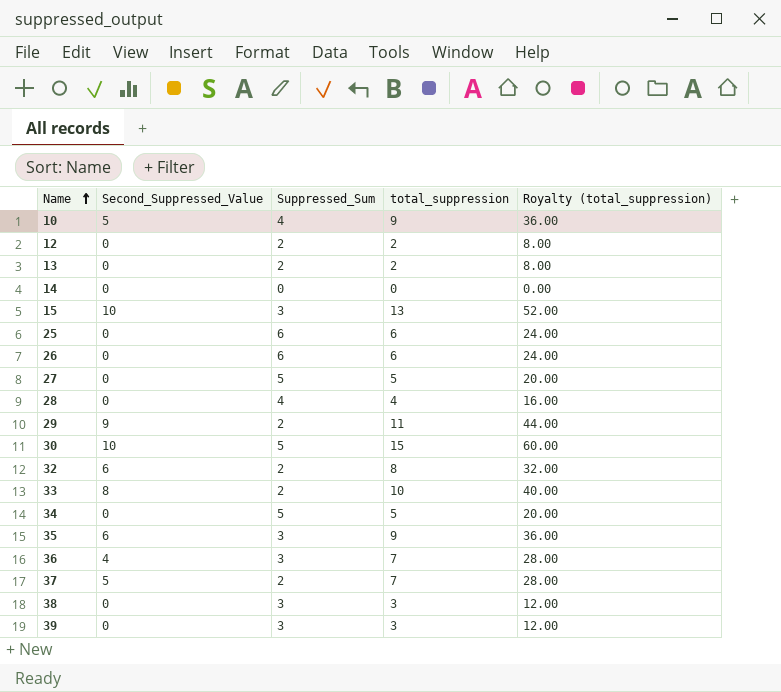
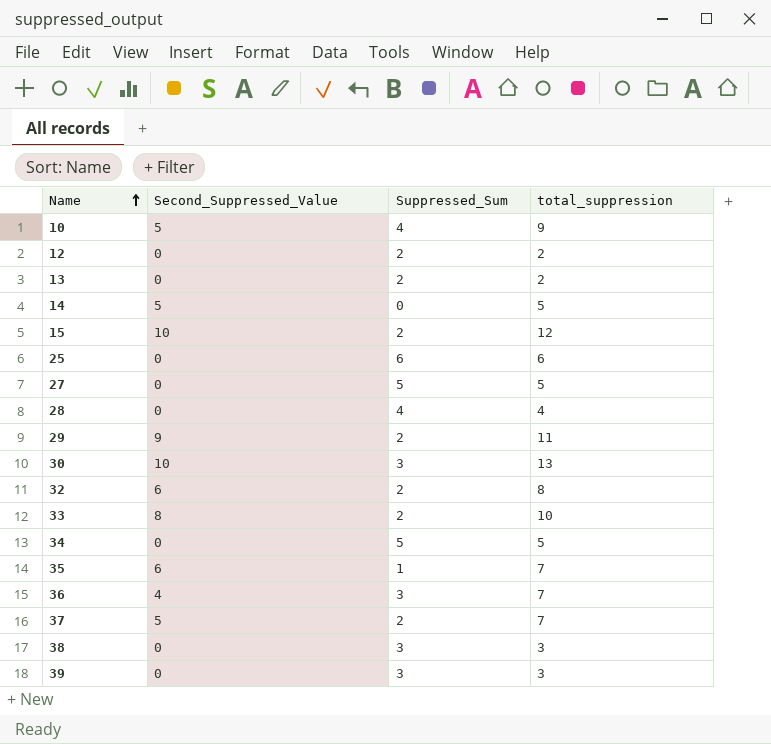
column Royalty (total_suppression) | formula: [total_suppression] * 4 -> none
row 26: 0 | 6 | 6 | 24.00 -> none
14 | Second_Suppressed_Value: 0 -> 5
14 | total_suppression: 0 -> 5
15 | Suppressed_Sum: 3 -> 2
15 | total_suppression: 13 -> 12
30 | Suppressed_Sum: 5 -> 3
30 | total_suppression: 15 -> 13
35 | Suppressed_Sum: 3 -> 1
35 | total_suppression: 9 -> 7

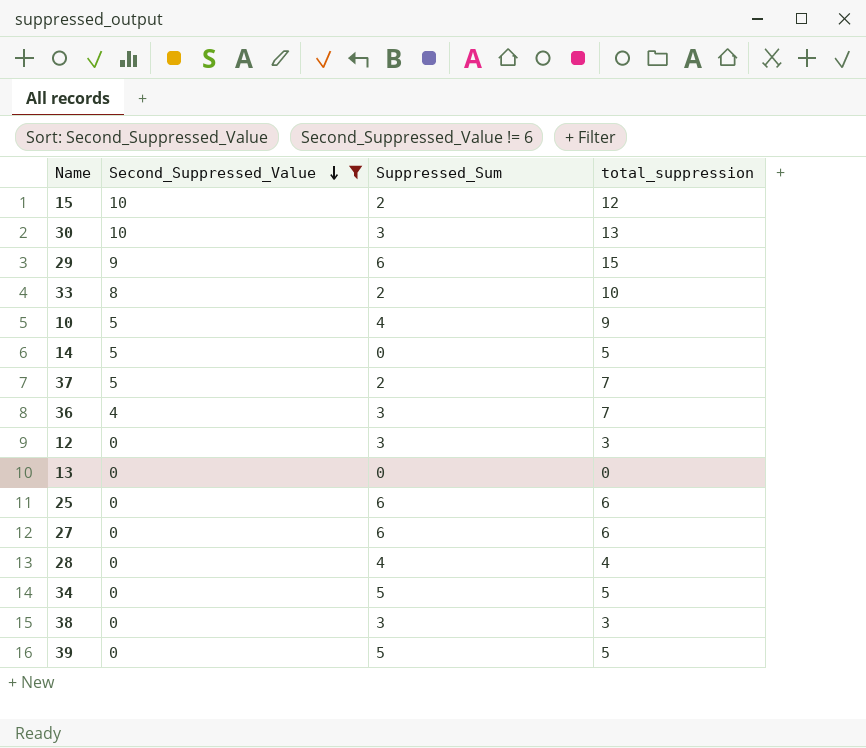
filter: none -> Second_Suppressed_Value != 6
row order: Name ascending -> Second_Suppressed_Value descending
29 | Suppressed_Sum: 2 -> 6
29 | total_suppression: 11 -> 15
12 | Suppressed_Sum: 2 -> 3
12 | total_suppression: 2 -> 3
13 | Suppressed_Sum: 2 -> 0
13 | total_suppression: 2 -> 0
27 | Suppressed_Sum: 5 -> 6
27 | total_suppression: 5 -> 6
39 | Suppressed_Sum: 3 -> 5
39 | total_suppression: 3 -> 5

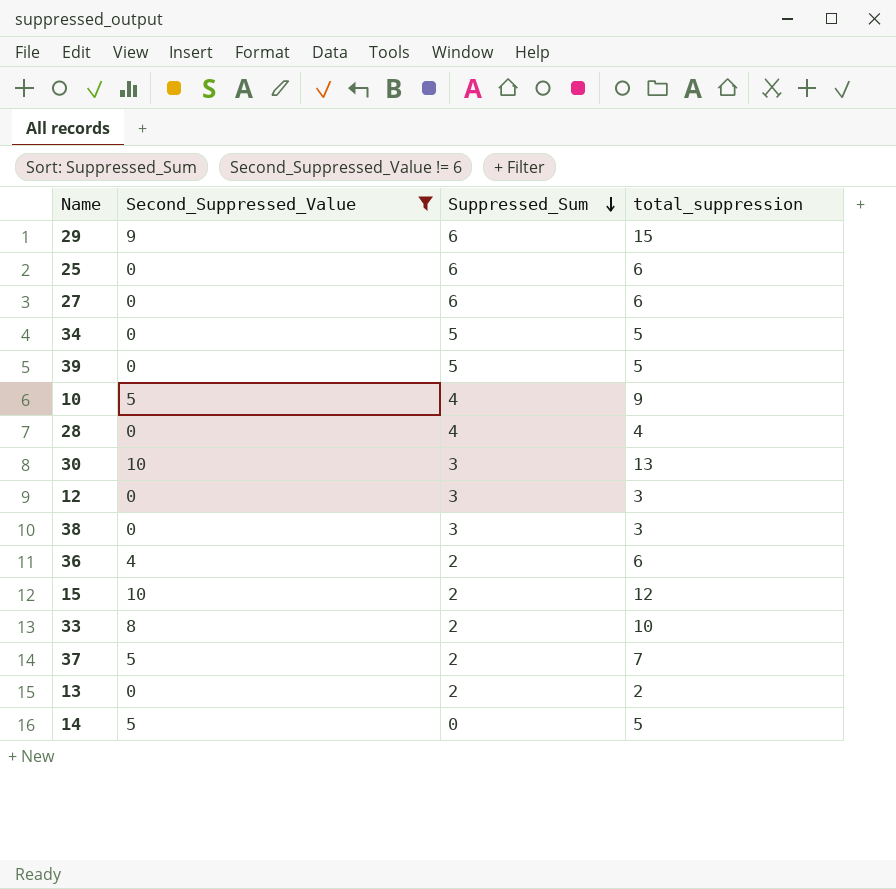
row order: Second_Suppressed_Value descending -> Suppressed_Sum descending
36 | Suppressed_Sum: 3 -> 2
36 | total_suppression: 7 -> 6
13 | Suppressed_Sum: 0 -> 2
13 | total_suppression: 0 -> 2

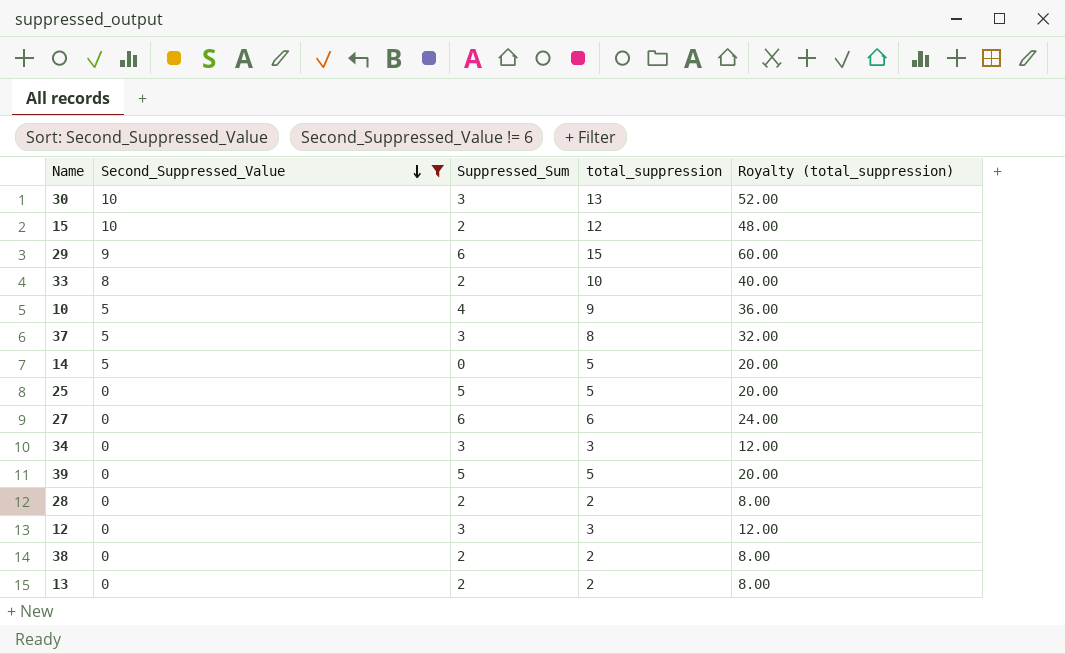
row order: Suppressed_Sum descending -> Second_Suppressed_Value descending
column Royalty (total_suppression) | formula: none -> [total_suppression] * 4
row 36: 4 | 2 | 6 -> none
37 | Suppressed_Sum: 2 -> 3
37 | total_suppression: 7 -> 8
25 | Suppressed_Sum: 6 -> 5
25 | total_suppression: 6 -> 5
34 | Suppressed_Sum: 5 -> 3
34 | total_suppression: 5 -> 3
28 | Suppressed_Sum: 4 -> 2
28 | total_suppression: 4 -> 2
38 | Suppressed_Sum: 3 -> 2
38 | total_suppression: 3 -> 2

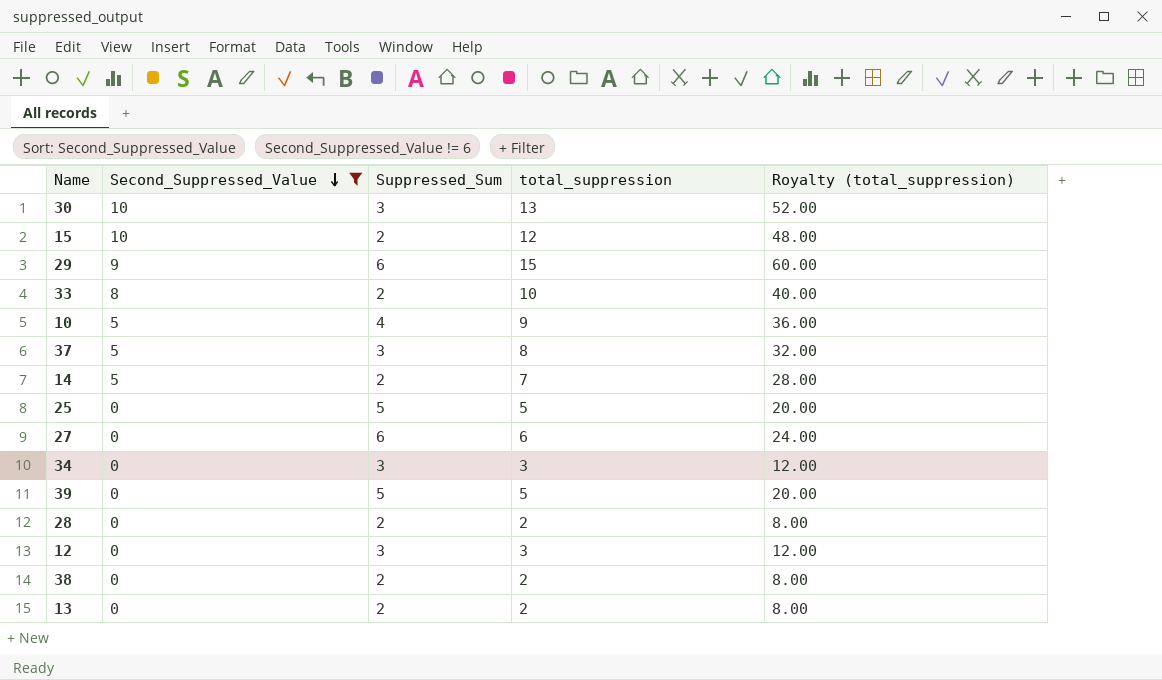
14 | Suppressed_Sum: 0 -> 2
14 | total_suppression: 5 -> 7
14 | Royalty (total_suppression): 20.00 -> 28.00

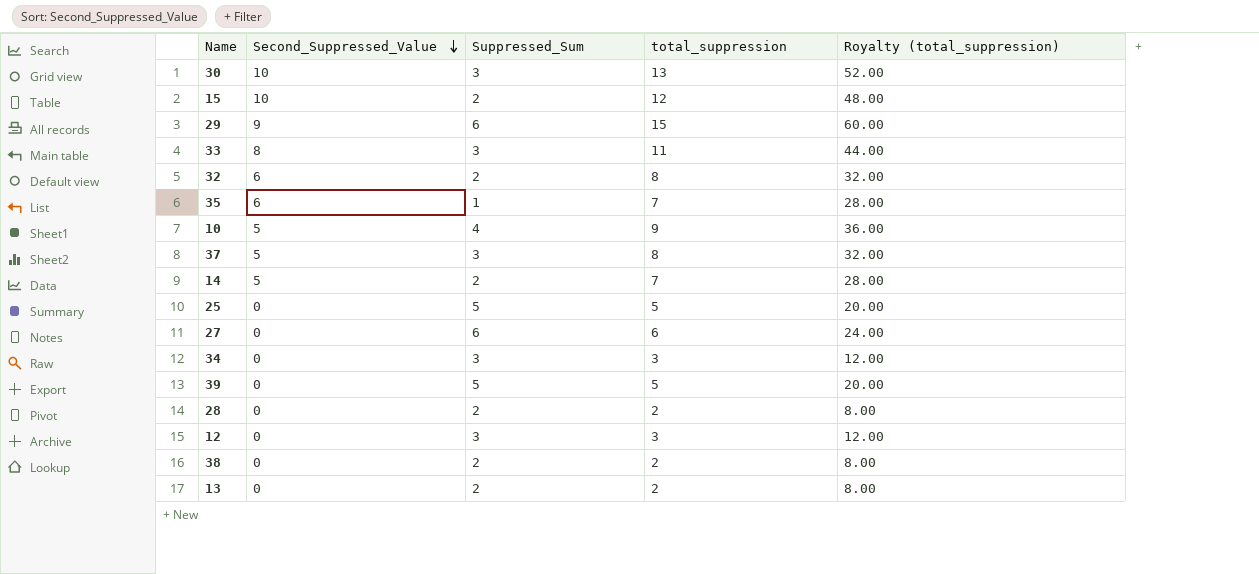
filter: Second_Suppressed_Value != 6 -> none
33 | Suppressed_Sum: 2 -> 3
33 | total_suppression: 10 -> 11
33 | Royalty (total_suppression): 40.00 -> 44.00

